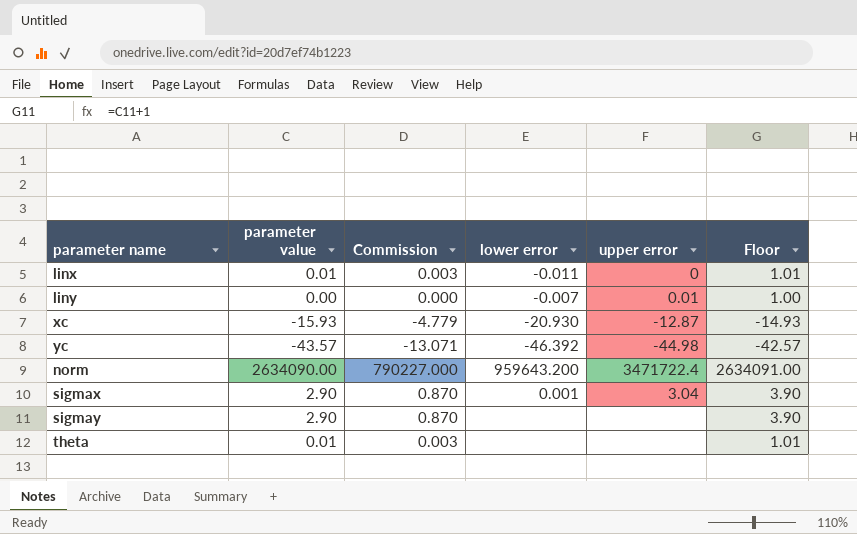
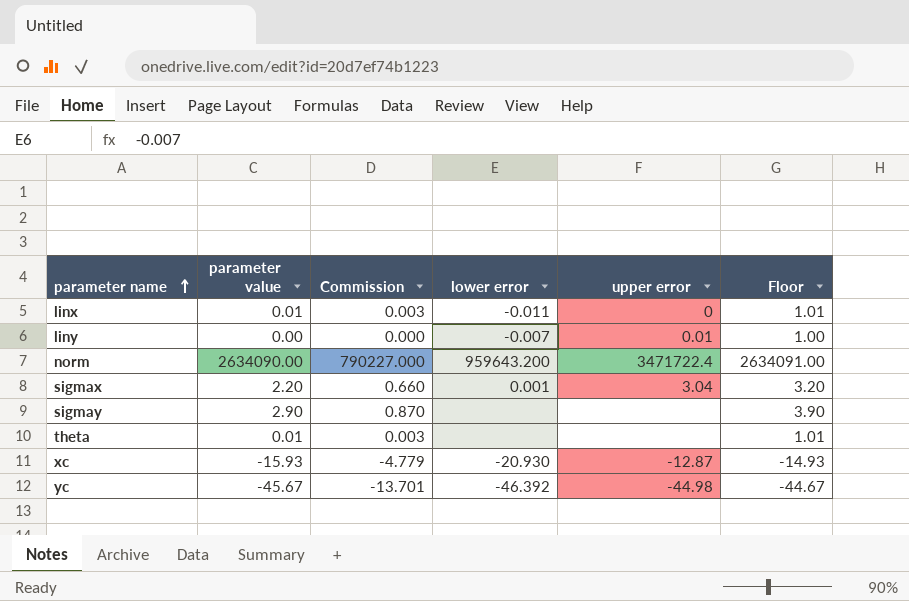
row order: none -> parameter name ascending
sigmax | parameter value: 2.90 -> 2.20
sigmax | Commission: 0.870 -> 0.660
sigmax | Floor: 3.90 -> 3.20
yc | parameter value: -43.57 -> -45.67
yc | Commission: -13.071 -> -13.701
yc | Floor: -42.57 -> -44.67

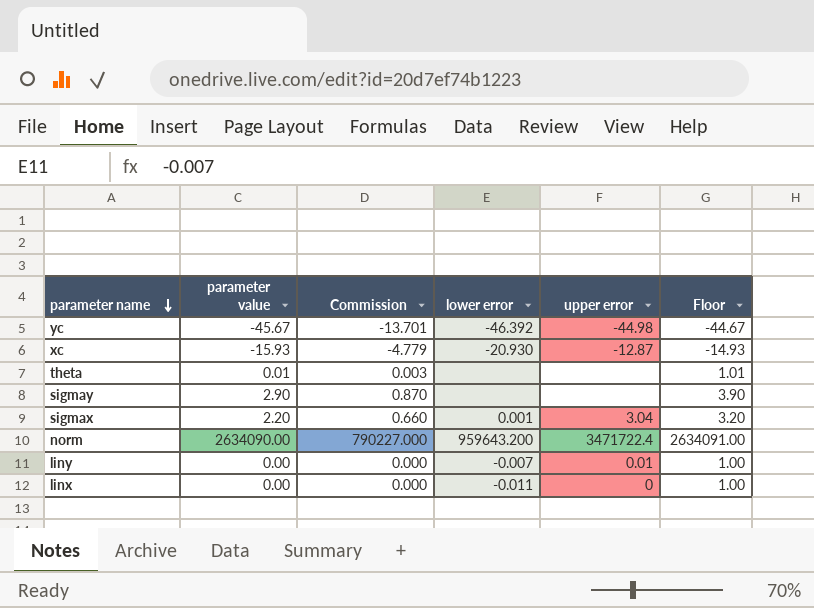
row order: parameter name ascending -> parameter name descending
linx | parameter value: 0.01 -> 0.00
linx | Commission: 0.003 -> 0.000
linx | Floor: 1.01 -> 1.00

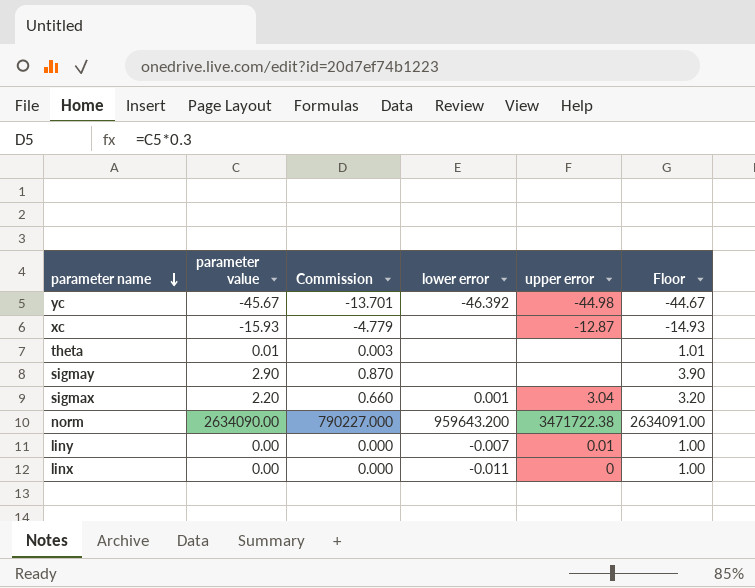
xc | lower error: -20.930 -> none
norm | upper error: 3471722.4 -> 3471722.38

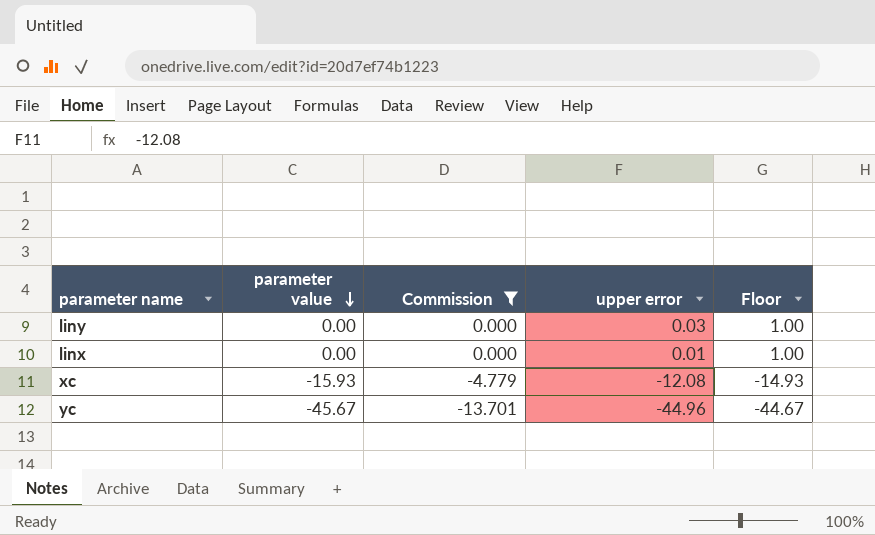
filter: none -> Commission <= 0.000
row order: parameter name descending -> parameter value descending
column lower error | position: 4 -> none
liny | upper error: 0.01 -> 0.03
linx | upper error: 0 -> 0.01
xc | upper error: -12.87 -> -12.08
yc | upper error: -44.98 -> -44.96

